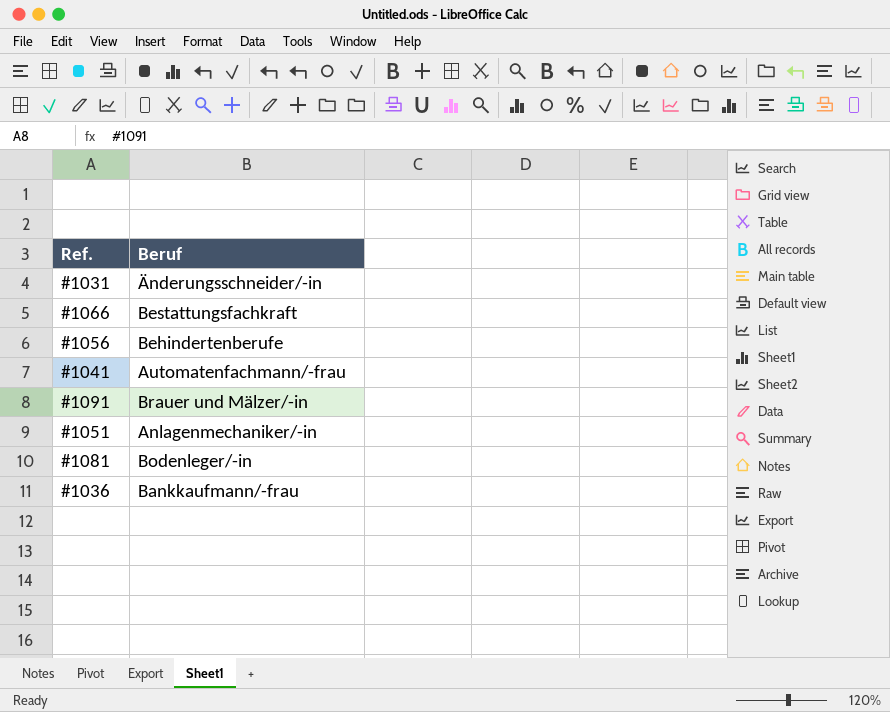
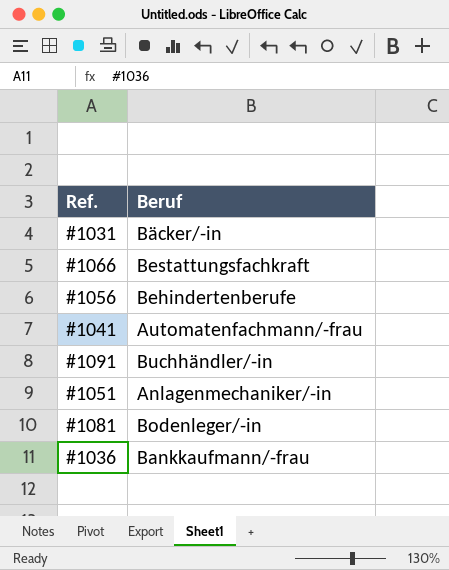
#1031 | Beruf: Änderungsschneider/-in -> Bäcker/-in
#1091 | Beruf: Brauer und Mälzer/-in -> Buchhändler/-in

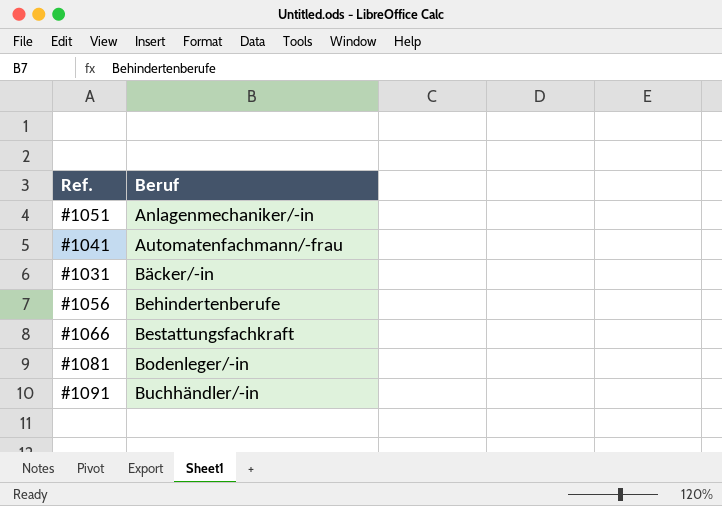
row order: none -> Beruf ascending
row #1036: Bankkaufmann/-frau -> none

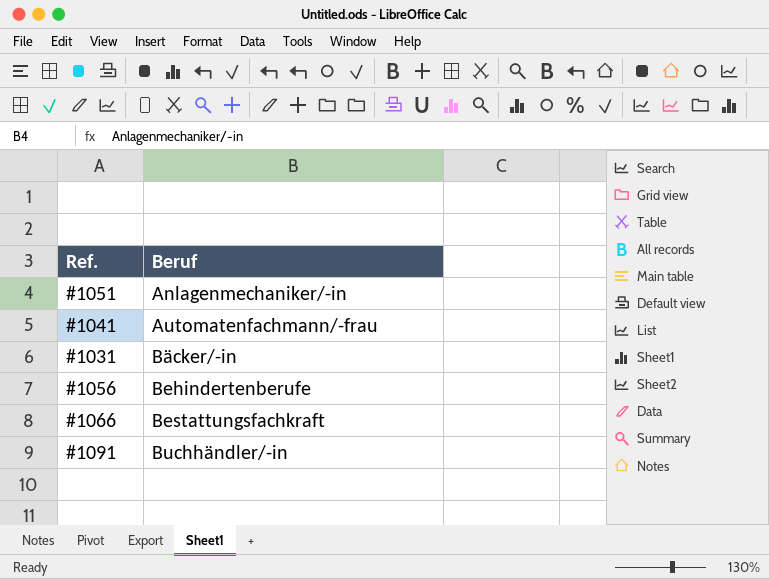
row #1081: Bodenleger/-in -> none

